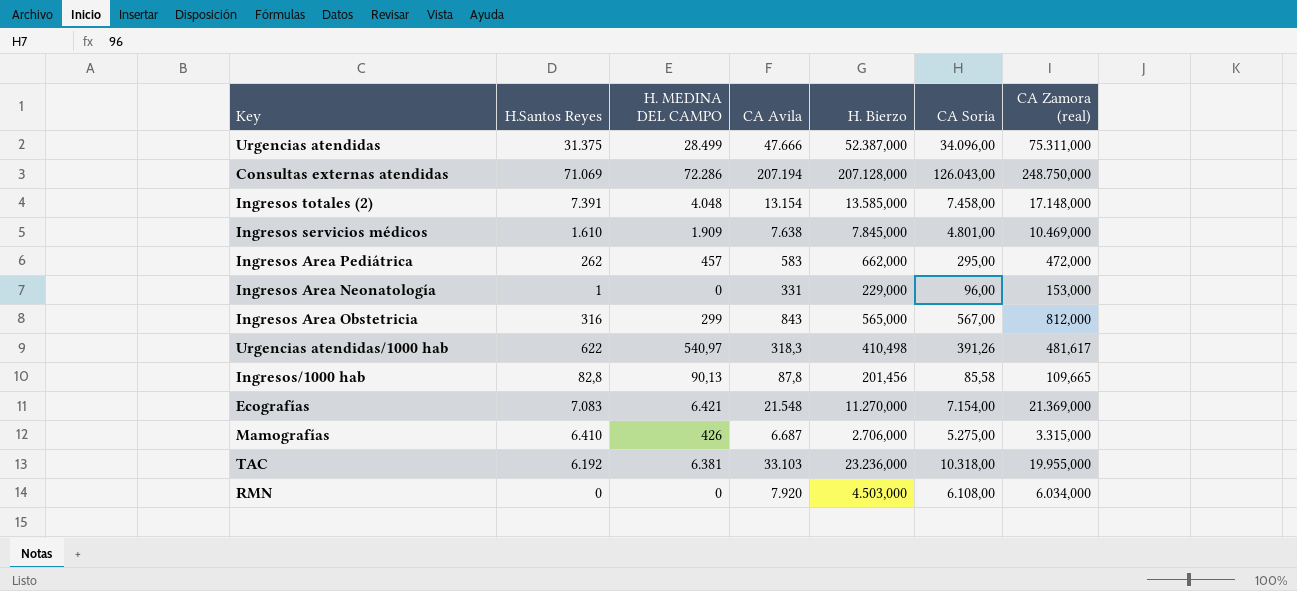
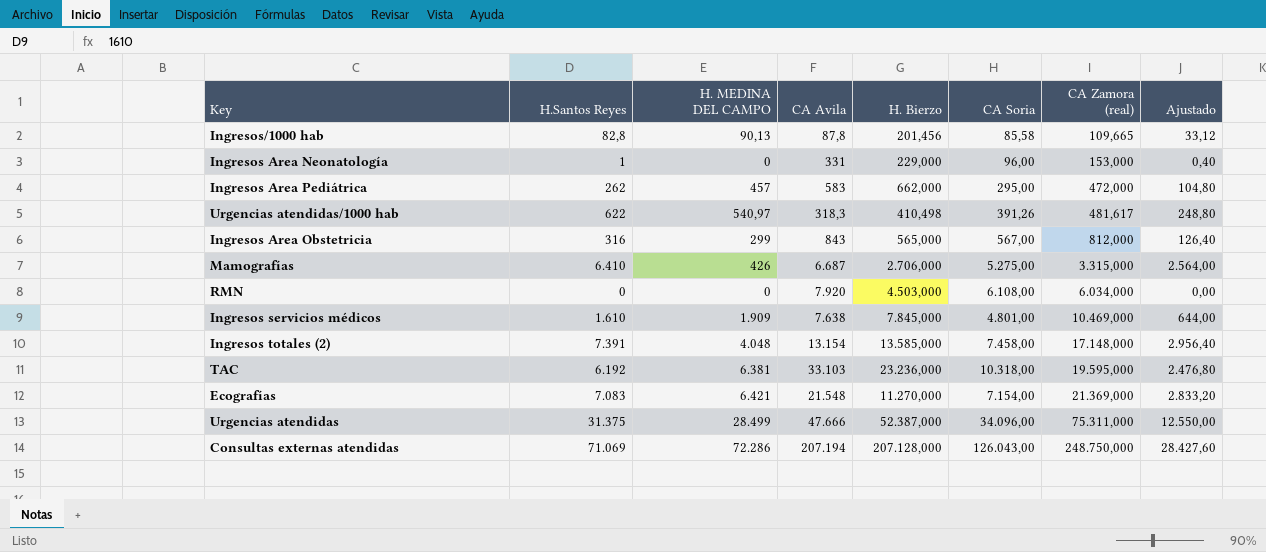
row order: none -> CA Zamora (real) ascending
column Ajustado | formula: none -> [H.Santos Reyes] * 0,4
TAC | CA Zamora (real): 19.955,000 -> 19.595,000

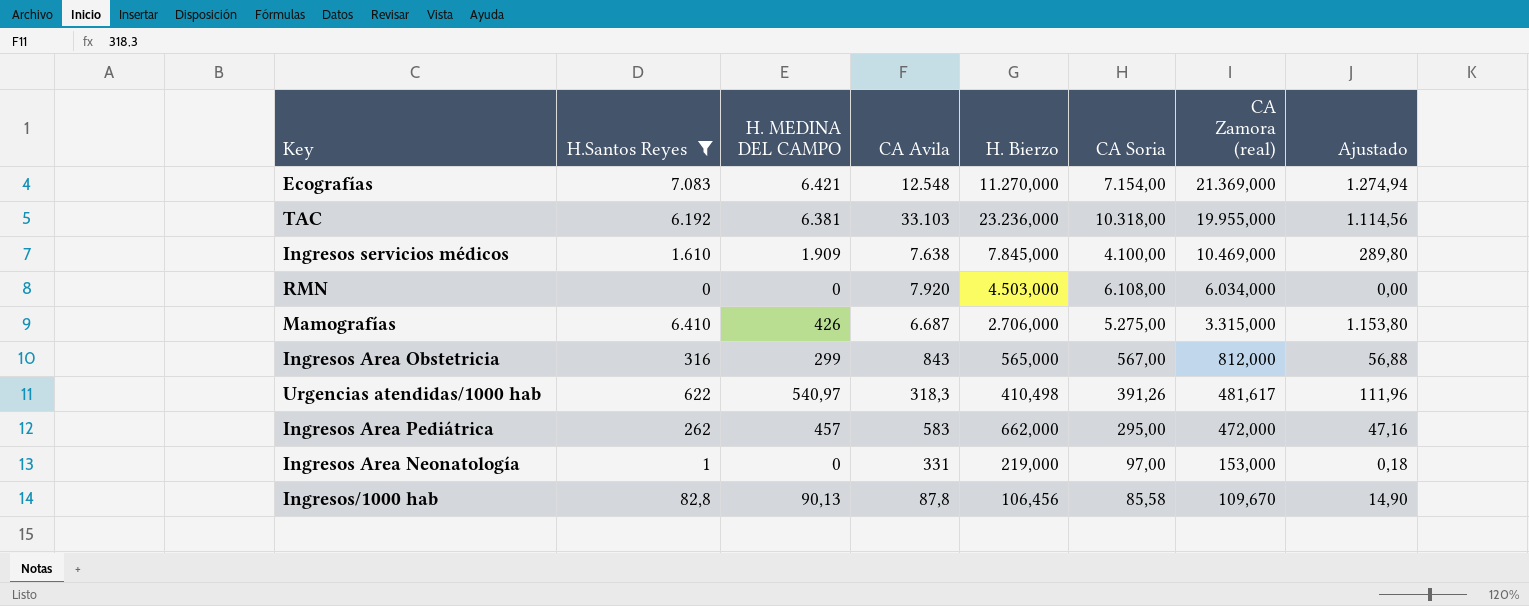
filter: none -> H.Santos Reyes <= 7.083
row order: CA Zamora (real) ascending -> CA Zamora (real) descending
column Ajustado | formula: [H.Santos Reyes] * 0,4 -> [H.Santos Reyes] * 0,18
Ecografías | CA Avila: 21.548 -> 12.548
TAC | CA Zamora (real): 19.595,000 -> 19.955,000
Ingresos servicios médicos | CA Soria: 4.801,00 -> 4.100,00
Ingresos Area Neonatología | H. Bierzo: 229,000 -> 219,000
Ingresos Area Neonatología | CA Soria: 96,00 -> 97,00
Ingresos/1000 hab | H. Bierzo: 201,456 -> 106,456
Ingresos/1000 hab | CA Zamora (real): 109,665 -> 109,670

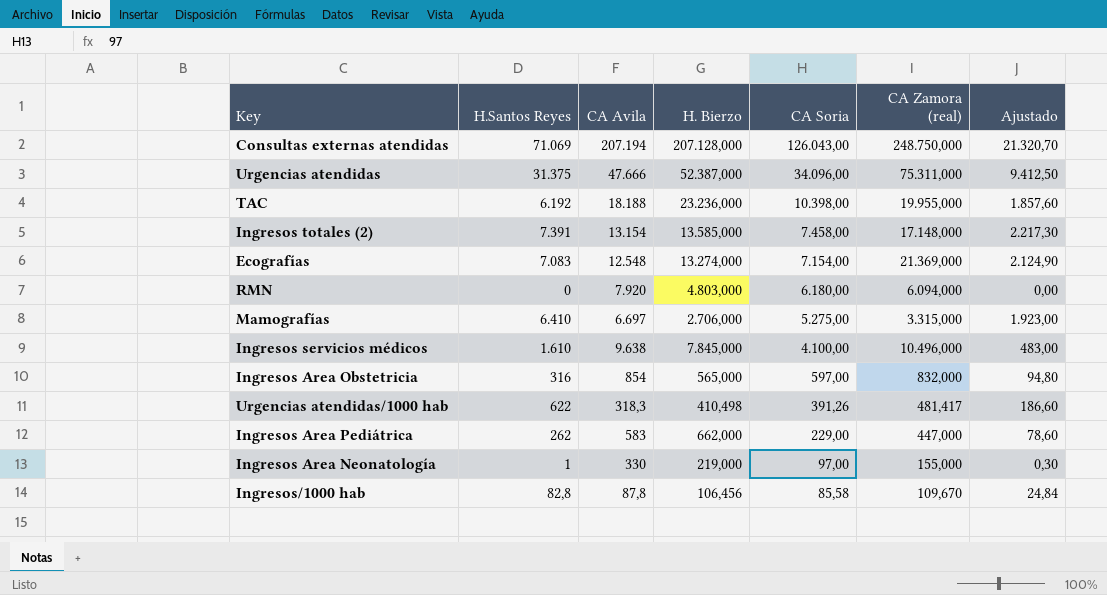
filter: H.Santos Reyes <= 7.083 -> none
row order: CA Zamora (real) descending -> CA Soria descending
column H. MEDINA DEL CAMPO | position: 3 -> none
column Ajustado | formula: [H.Santos Reyes] * 0,18 -> [H.Santos Reyes] * 0,3
TAC | CA Avila: 33.103 -> 18.188
TAC | CA Soria: 10.318,00 -> 10.398,00
Ecografías | H. Bierzo: 11.270,000 -> 13.274,000
RMN | H. Bierzo: 4.503,000 -> 4.803,000
RMN | CA Soria: 6.108,00 -> 6.180,00
RMN | CA Zamora (real): 6.034,000 -> 6.094,000
Mamografías | CA Avila: 6.687 -> 6.697
Ingresos servicios médicos | CA Avila: 7.638 -> 9.638
Ingresos servicios médicos | CA Zamora (real): 10.469,000 -> 10.496,000
Ingresos Area Obstetricia | CA Avila: 843 -> 854
Ingresos Area Obstetricia | CA Soria: 567,00 -> 597,00
Ingresos Area Obstetricia | CA Zamora (real): 812,000 -> 832,000
Urgencias atendidas/1000 hab | CA Zamora (real): 481,617 -> 481,417
Ingresos Area Pediátrica | CA Soria: 295,00 -> 229,00
Ingresos Area Pediátrica | CA Zamora (real): 472,000 -> 447,000
Ingresos Area Neonatología | CA Avila: 331 -> 330
Ingresos Area Neonatología | CA Zamora (real): 153,000 -> 155,000

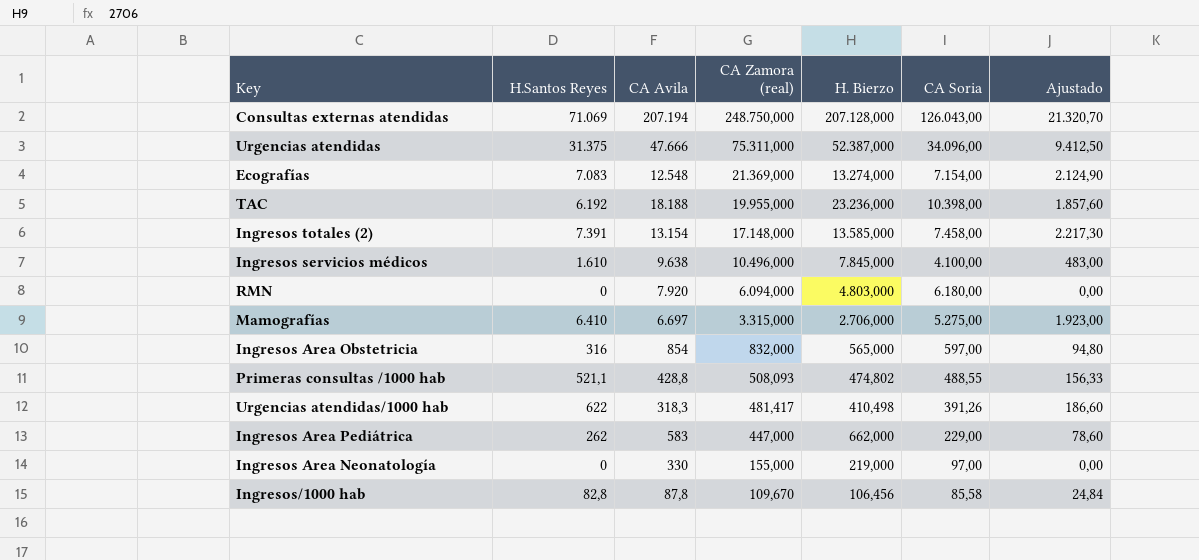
row order: CA Soria descending -> CA Zamora (real) descending
column CA Zamora (real) | position: 6 -> 4
row Primeras consultas /1000 hab: none -> 521,1 | 428,8 | 508,093 | 474,802 | 488,55 | 156,33
Ingresos Area Neonatología | H.Santos Reyes: 1 -> 0
Ingresos Area Neonatología | Ajustado: 0,30 -> 0,00

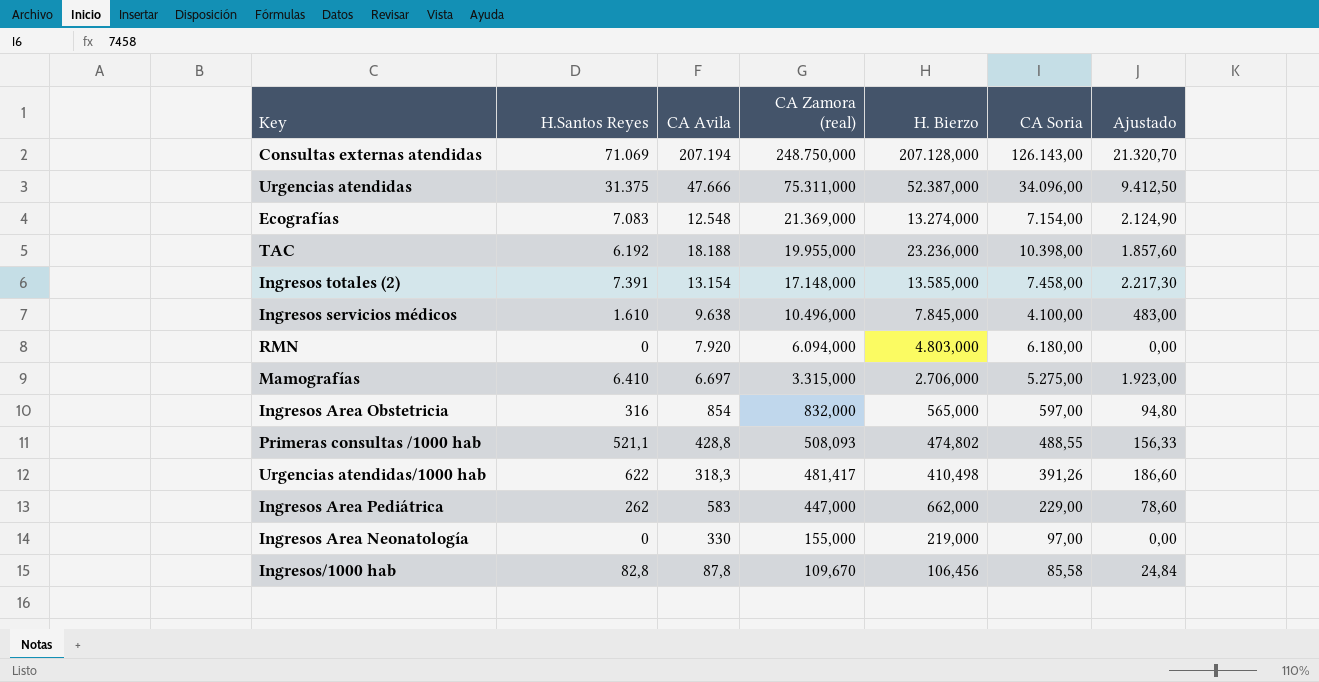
Consultas externas atendidas | CA Soria: 126.043,00 -> 126.143,00

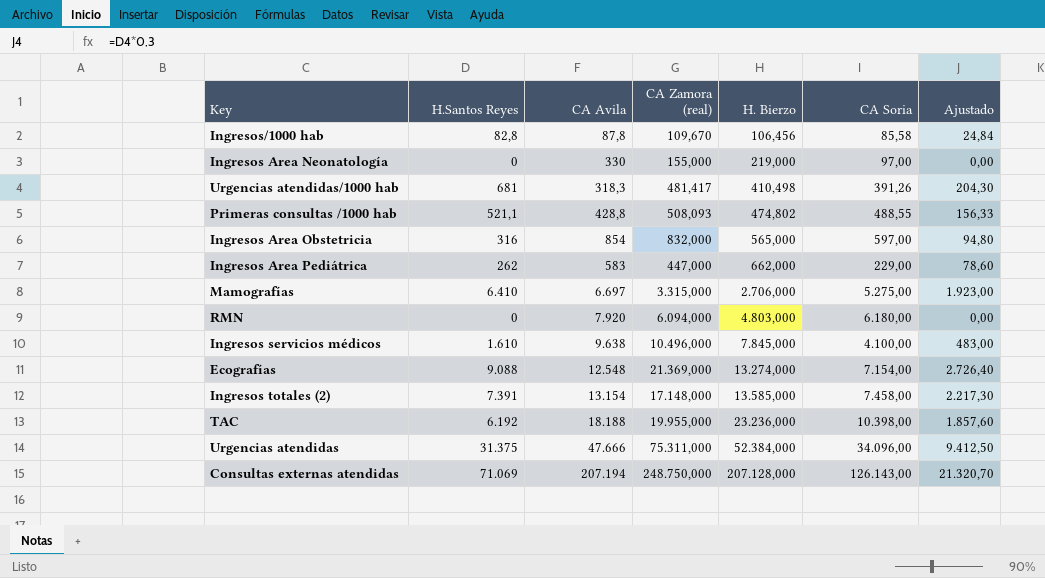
row order: CA Zamora (real) descending -> H. Bierzo ascending
Urgencias atendidas/1000 hab | H.Santos Reyes: 622 -> 681
Urgencias atendidas/1000 hab | Ajustado: 186,60 -> 204,30
Ecografías | H.Santos Reyes: 7.083 -> 9.088
Ecografías | Ajustado: 2.124,90 -> 2.726,40
Urgencias atendidas | H. Bierzo: 52.387,000 -> 52.384,000

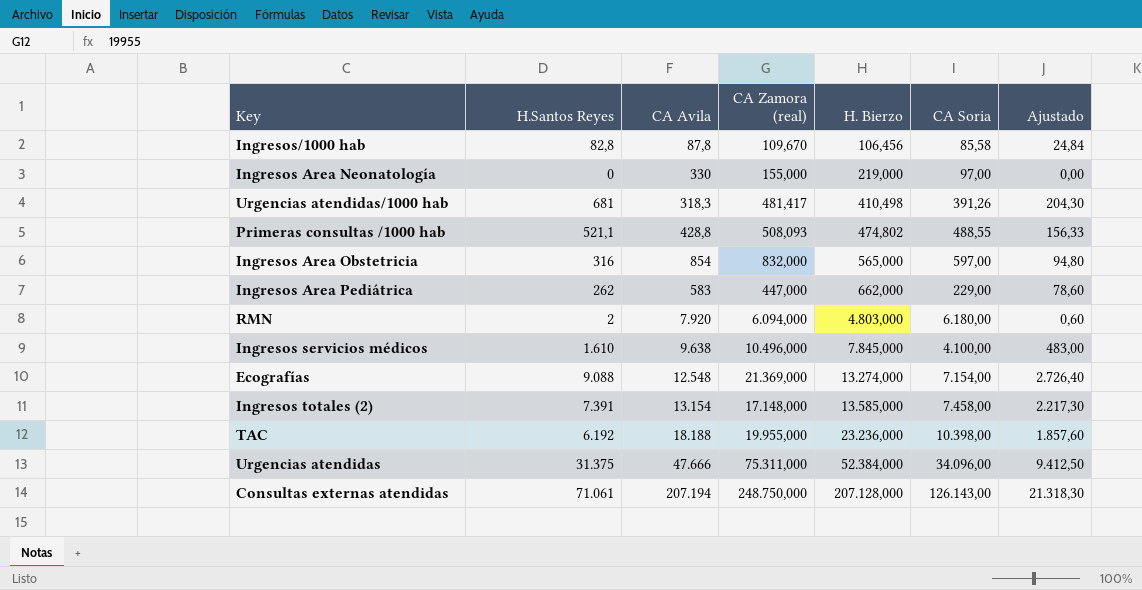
row Mamografías: 6.410 | 6.697 | 3.315,000 | 2.706,000 | 5.275,00 | 1.923,00 -> none
RMN | H.Santos Reyes: 0 -> 2
RMN | Ajustado: 0,00 -> 0,60
Consultas externas atendidas | H.Santos Reyes: 71.069 -> 71.061
Consultas externas atendidas | Ajustado: 21.320,70 -> 21.318,30

